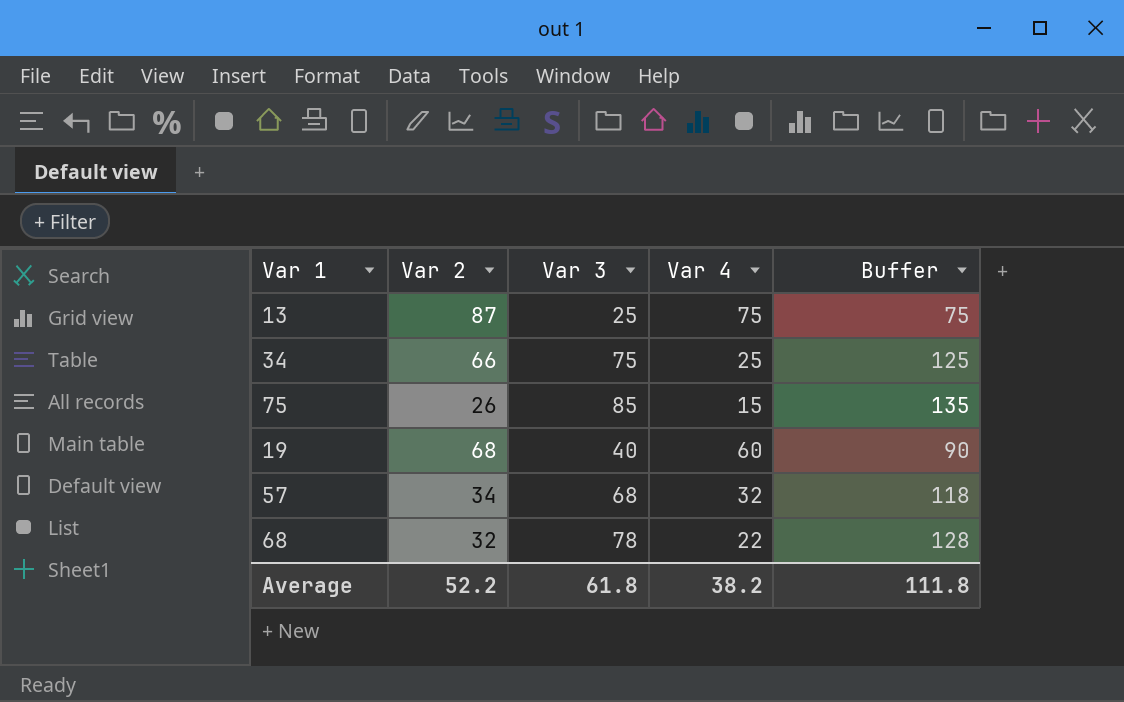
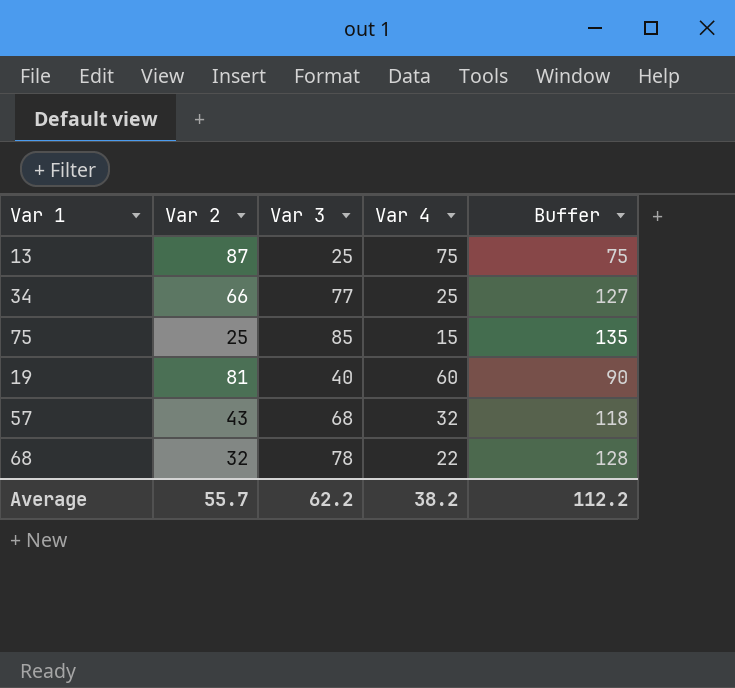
34 | Var 3: 75 -> 77
34 | Buffer: 125 -> 127
75 | Var 2: 26 -> 25
19 | Var 2: 68 -> 81
57 | Var 2: 34 -> 43
Average | Var 2: 52.2 -> 55.7
Average | Var 3: 61.8 -> 62.2
Average | Buffer: 111.8 -> 112.2

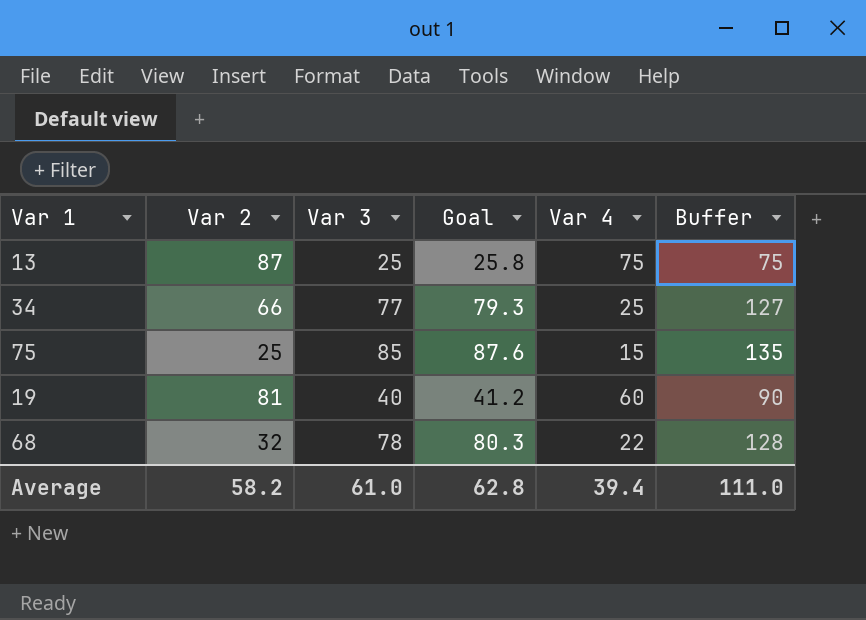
column Goal | formula: none -> [Var 3] * 1.03
row 57: 43 | 68 | 32 | 118 -> none
Average | Var 2: 55.7 -> 58.2
Average | Var 3: 62.2 -> 61.0
Average | Var 4: 38.2 -> 39.4
Average | Buffer: 112.2 -> 111.0

